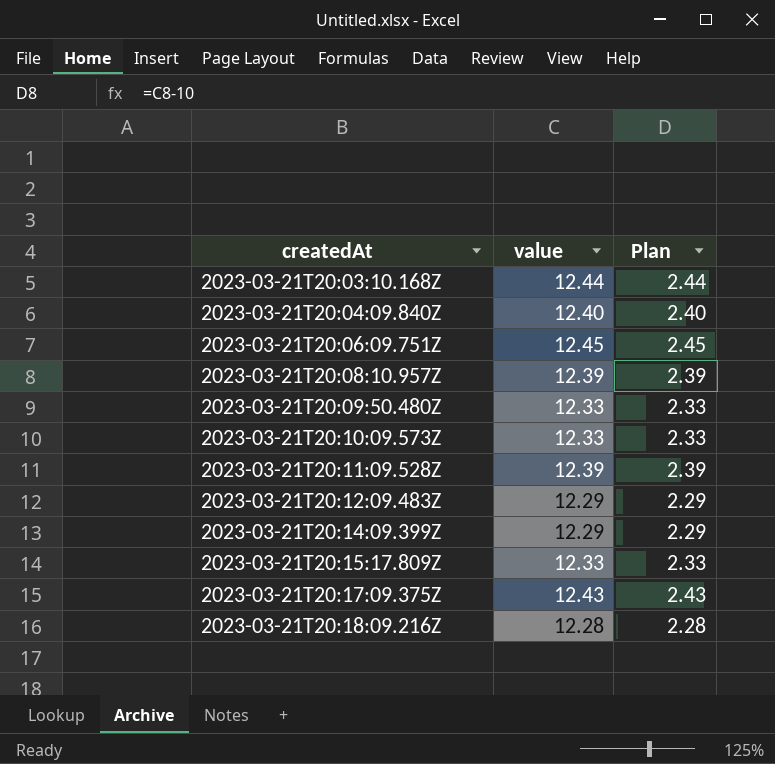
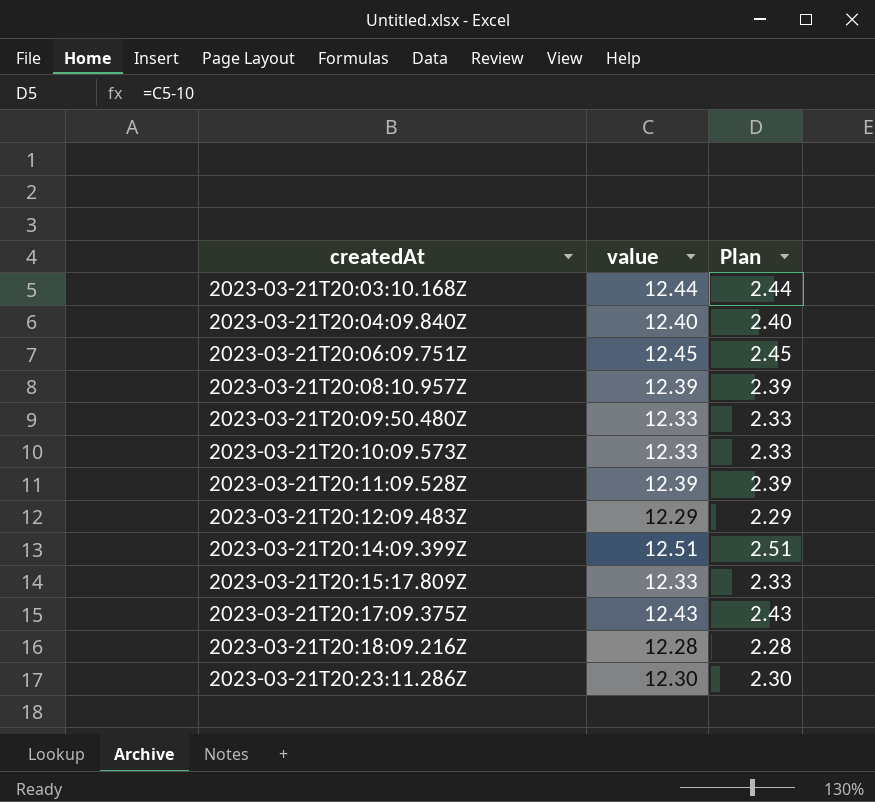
2023-03-21T20:14:09.399Z | value: 12.29 -> 12.51
2023-03-21T20:14:09.399Z | Plan: 2.29 -> 2.51
row 2023-03-21T20:23:11.286Z: none -> 12.30 | 2.30

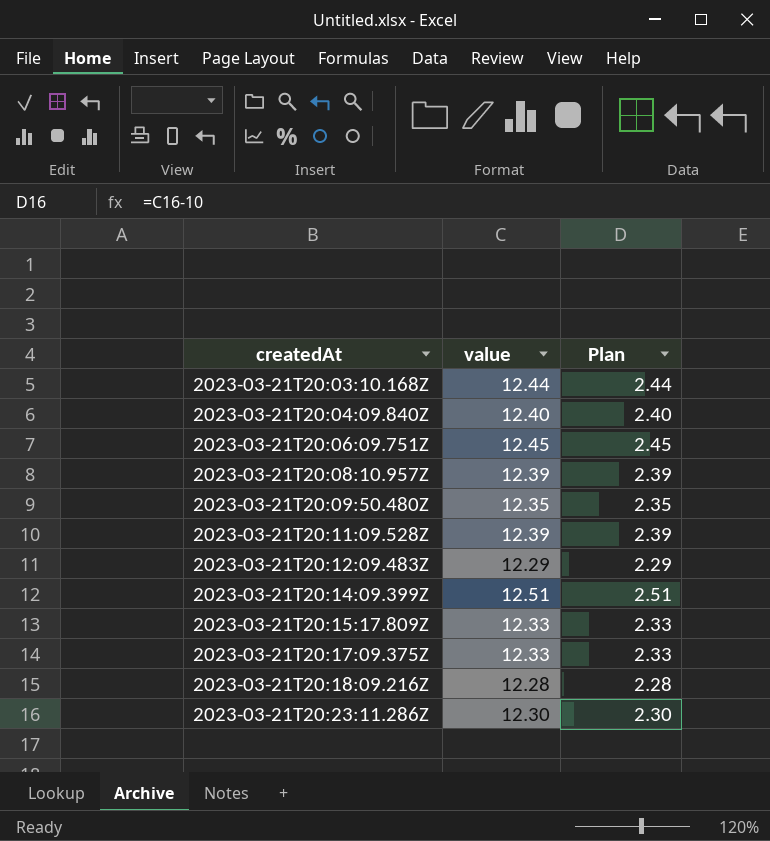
row 2023-03-21T20:10:09.573Z: 12.33 | 2.33 -> none
2023-03-21T20:09:50.480Z | value: 12.33 -> 12.35
2023-03-21T20:09:50.480Z | Plan: 2.33 -> 2.35
2023-03-21T20:17:09.375Z | value: 12.43 -> 12.33
2023-03-21T20:17:09.375Z | Plan: 2.43 -> 2.33

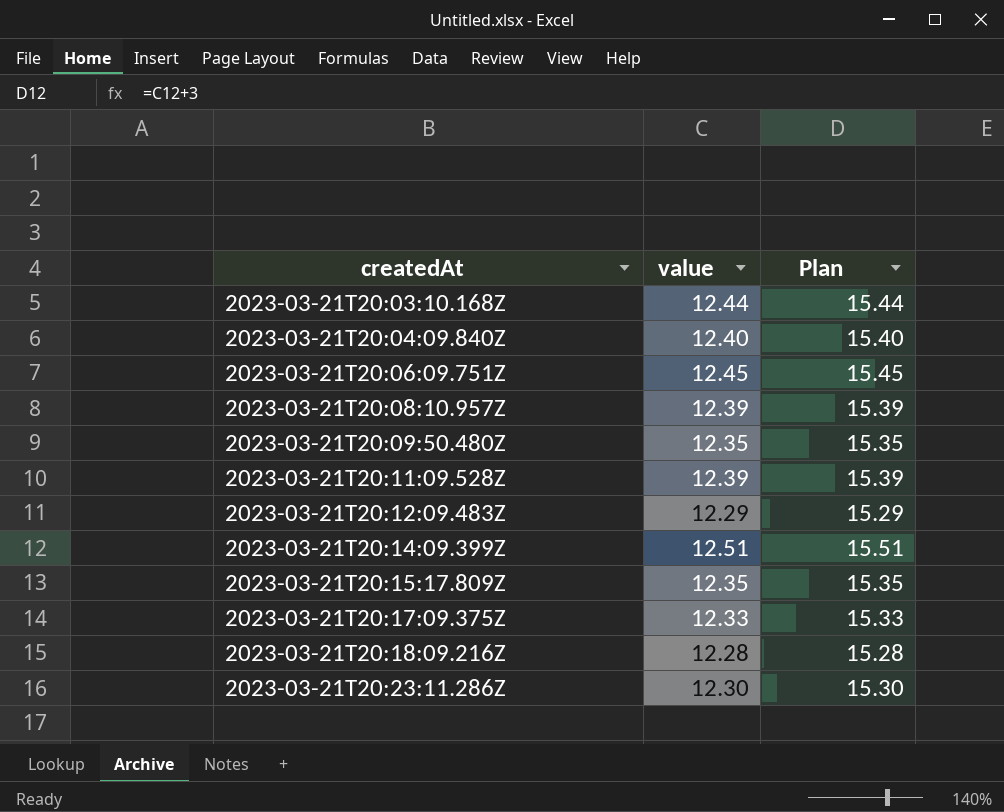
column Plan | formula: [value] - 10 -> [value] + 3
2023-03-21T20:15:17.809Z | value: 12.33 -> 12.35

